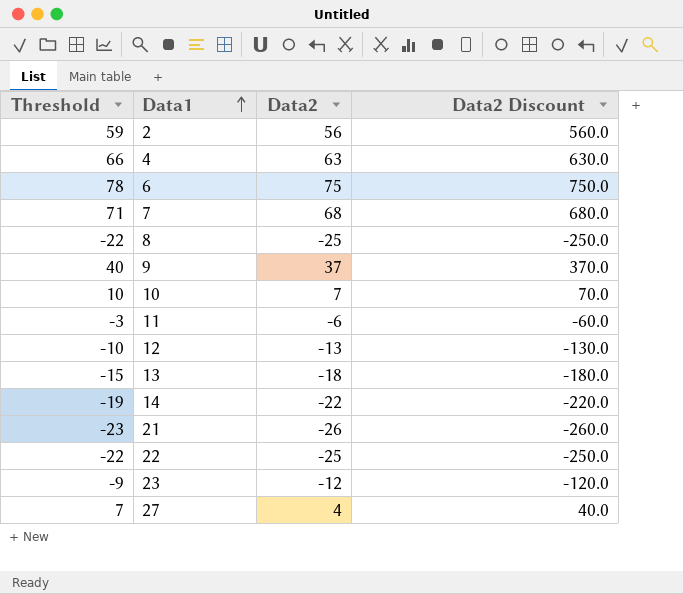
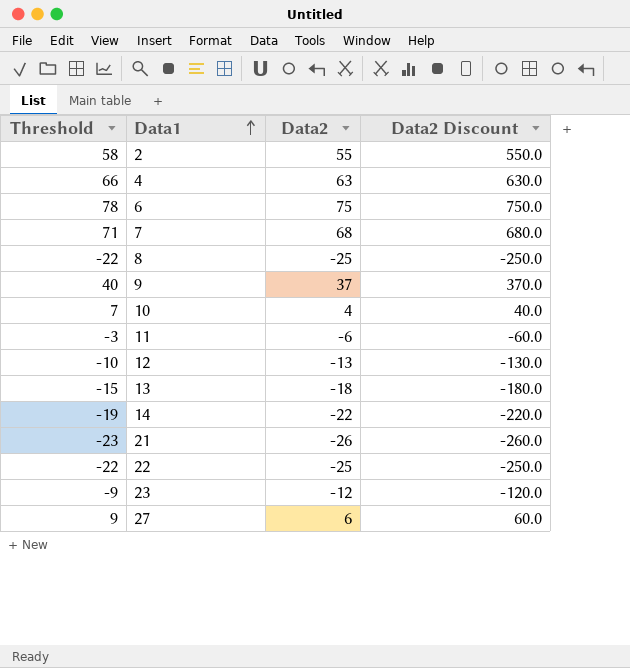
2 | Threshold: 59 -> 58
2 | Data2: 56 -> 55
2 | Data2 Discount: 560.0 -> 550.0
10 | Threshold: 10 -> 7
10 | Data2: 7 -> 4
10 | Data2 Discount: 70.0 -> 40.0
27 | Threshold: 7 -> 9
27 | Data2: 4 -> 6
27 | Data2 Discount: 40.0 -> 60.0

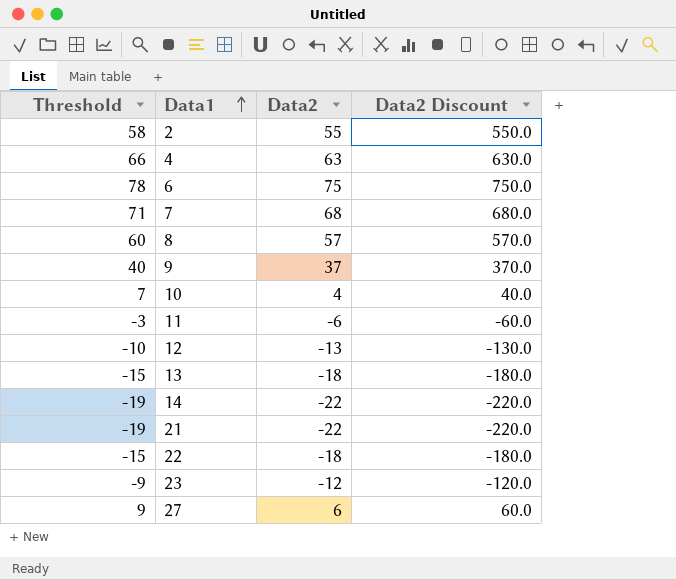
8 | Threshold: -22 -> 60
8 | Data2: -25 -> 57
8 | Data2 Discount: -250.0 -> 570.0
21 | Threshold: -23 -> -19
21 | Data2: -26 -> -22
21 | Data2 Discount: -260.0 -> -220.0
22 | Threshold: -22 -> -15
22 | Data2: -25 -> -18
22 | Data2 Discount: -250.0 -> -180.0

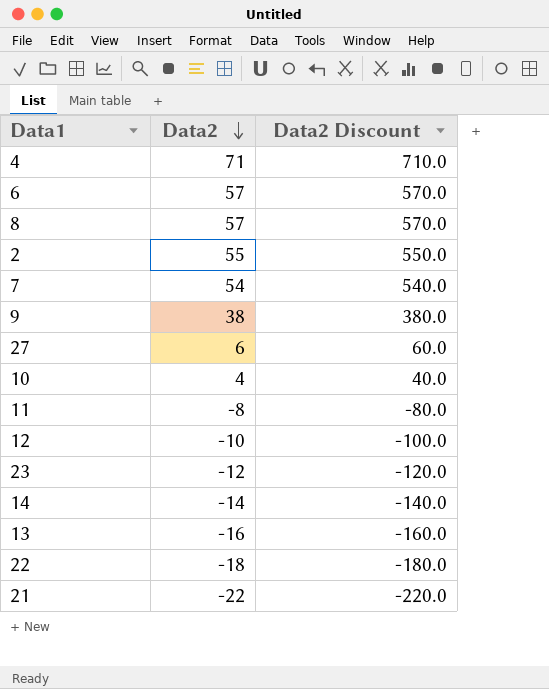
row order: Data1 ascending -> Data2 descending
column Threshold | formula: [Data2] + 3 -> none
4 | Data2: 63 -> 71
4 | Data2 Discount: 630.0 -> 710.0
6 | Data2: 75 -> 57
6 | Data2 Discount: 750.0 -> 570.0
7 | Data2: 68 -> 54
7 | Data2 Discount: 680.0 -> 540.0
9 | Data2: 37 -> 38
9 | Data2 Discount: 370.0 -> 380.0
11 | Data2: -6 -> -8
11 | Data2 Discount: -60.0 -> -80.0
12 | Data2: -13 -> -10
12 | Data2 Discount: -130.0 -> -100.0
14 | Data2: -22 -> -14
14 | Data2 Discount: -220.0 -> -140.0
13 | Data2: -18 -> -16
13 | Data2 Discount: -180.0 -> -160.0

